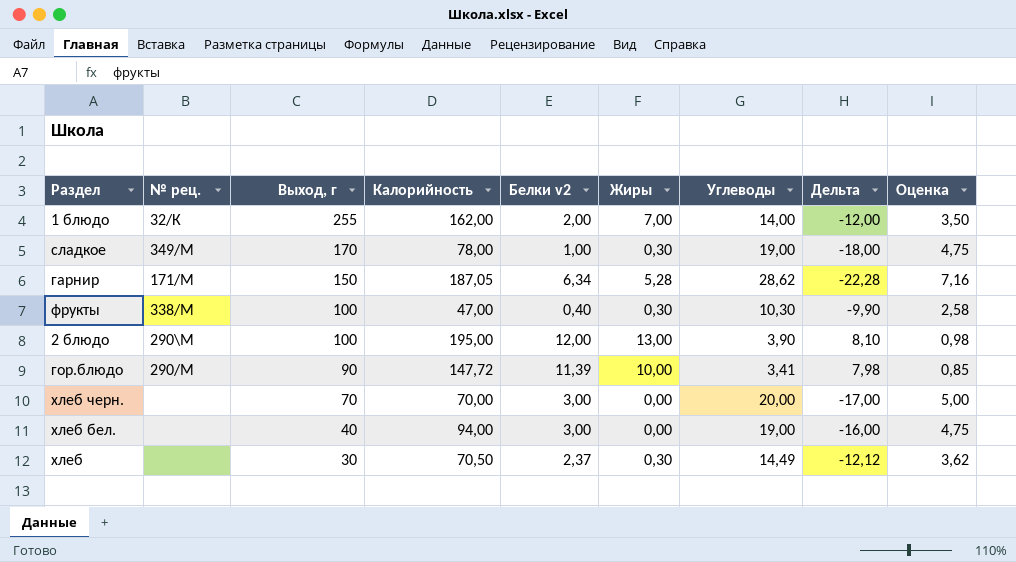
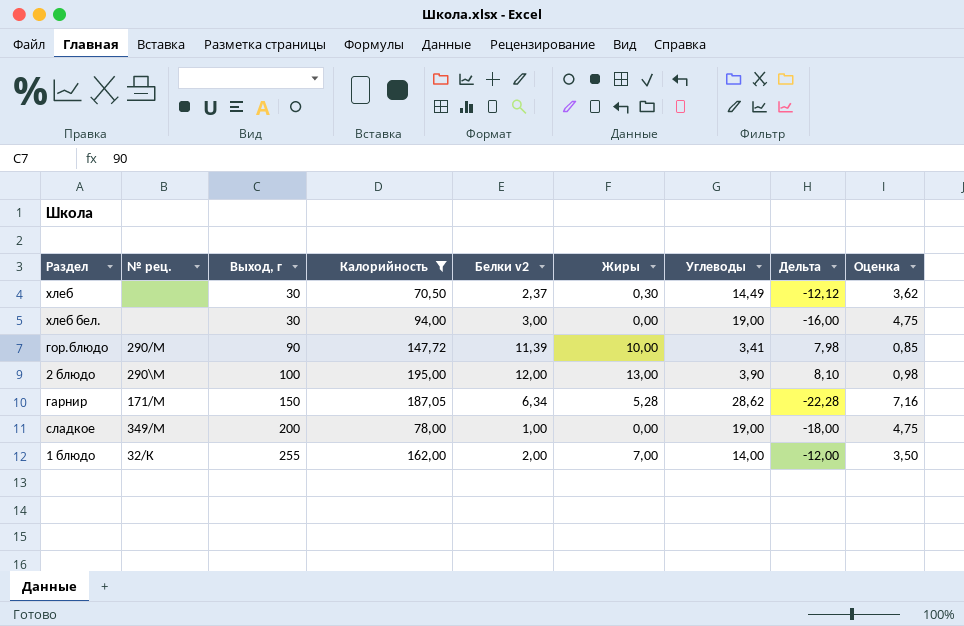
filter: none -> Калорийность >= 70,50
row order: Выход, г descending -> Выход, г ascending
хлеб бел. | Выход, г: 40 -> 30
сладкое | Выход, г: 170 -> 200
сладкое | Жиры: 0,30 -> 0,00

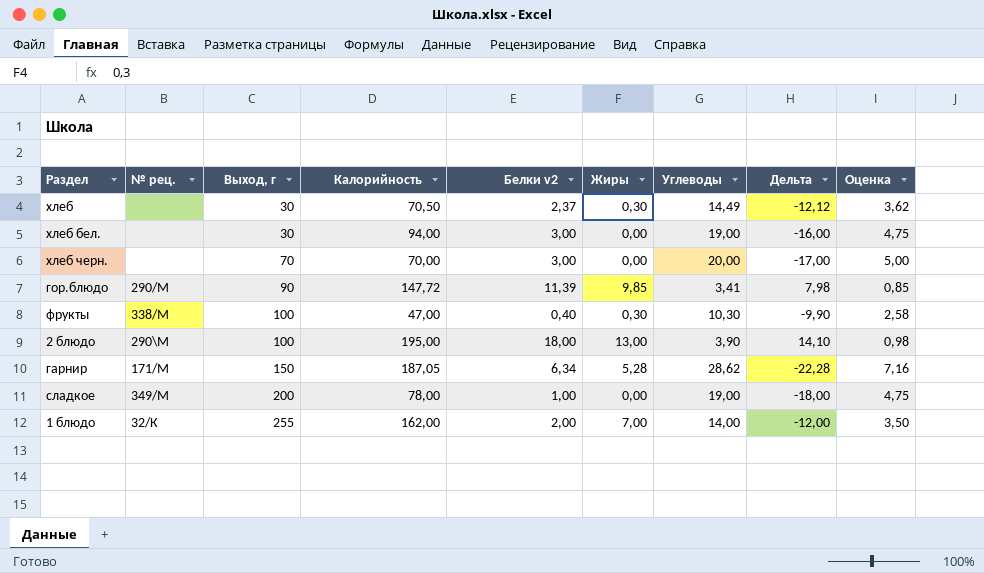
filter: Калорийность >= 70,50 -> none
гор.блюдо | Жиры: 10,00 -> 9,85
2 блюдо | Белки v2: 12,00 -> 18,00
2 блюдо | Дельта: 8,10 -> 14,10

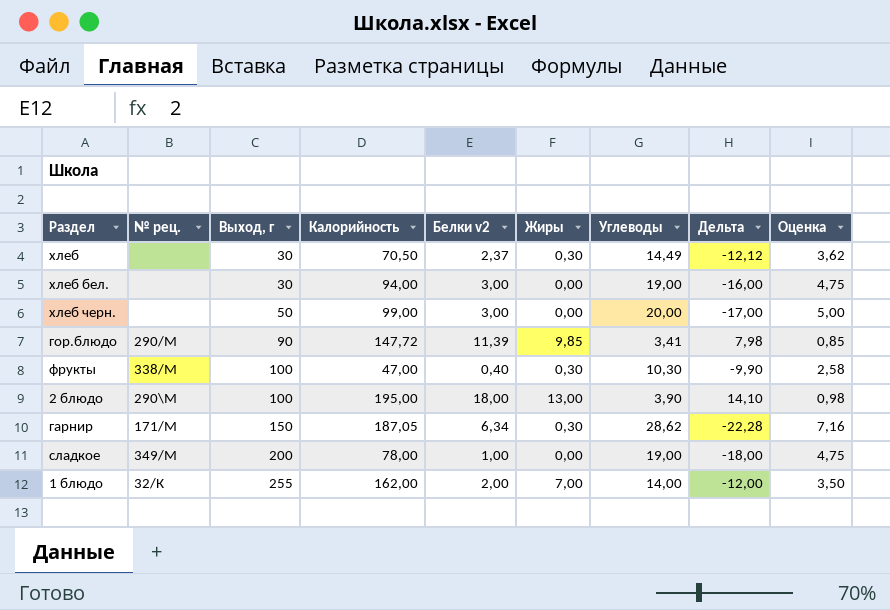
хлеб черн. | Выход, г: 70 -> 50
хлеб черн. | Калорийность: 70,00 -> 99,00
гарнир | Жиры: 5,28 -> 0,30

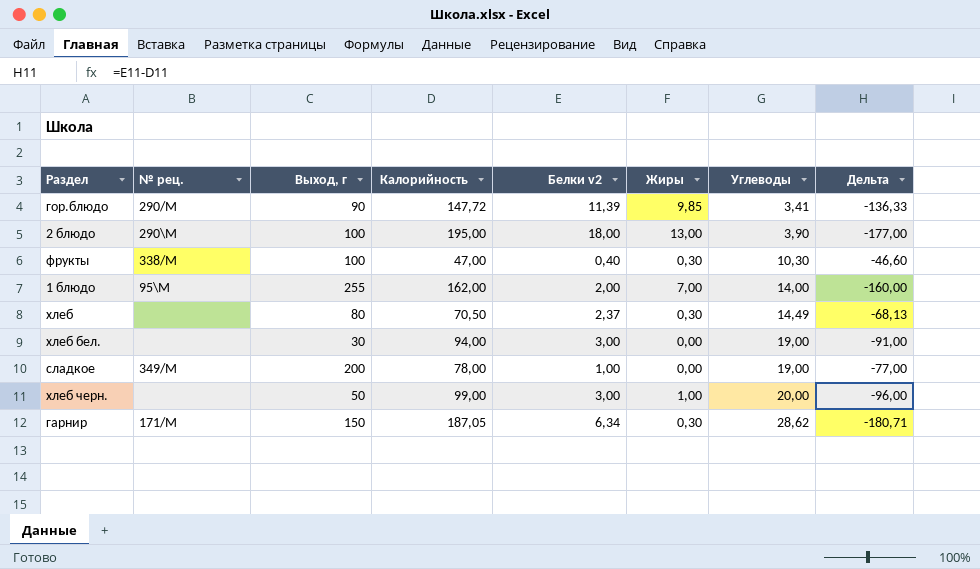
row order: Выход, г ascending -> Углеводы ascending
column Оценка | formula: [Углеводы] * 0,25 -> none
column Дельта | formula: [Белки v2] - [Углеводы] -> [Белки v2] - [Калорийность]
1 блюдо | № рец.: 32/К -> 95\М
хлеб | Выход, г: 30 -> 80
хлеб черн. | Жиры: 0,00 -> 1,00

